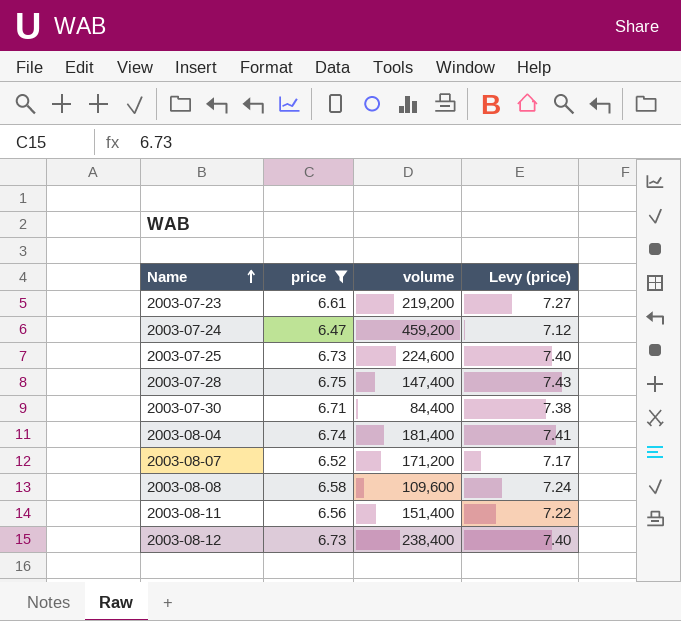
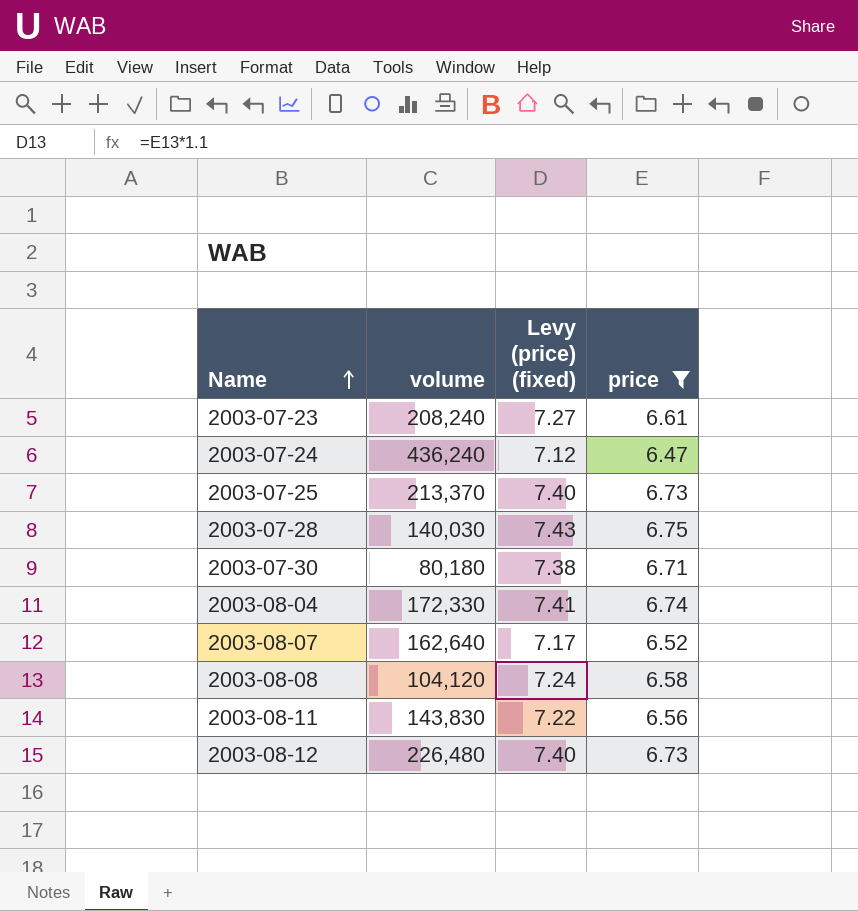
column name: Levy (price) -> Levy (price) (fixed)
column price | position: 2 -> 4
2003-07-23 | volume: 219,200 -> 208,240
2003-07-24 | volume: 459,200 -> 436,240
2003-07-25 | volume: 224,600 -> 213,370
2003-07-28 | volume: 147,400 -> 140,030
2003-07-30 | volume: 84,400 -> 80,180
2003-08-04 | volume: 181,400 -> 172,330
2003-08-07 | volume: 171,200 -> 162,640
2003-08-08 | volume: 109,600 -> 104,120
2003-08-11 | volume: 151,400 -> 143,830
2003-08-12 | volume: 238,400 -> 226,480

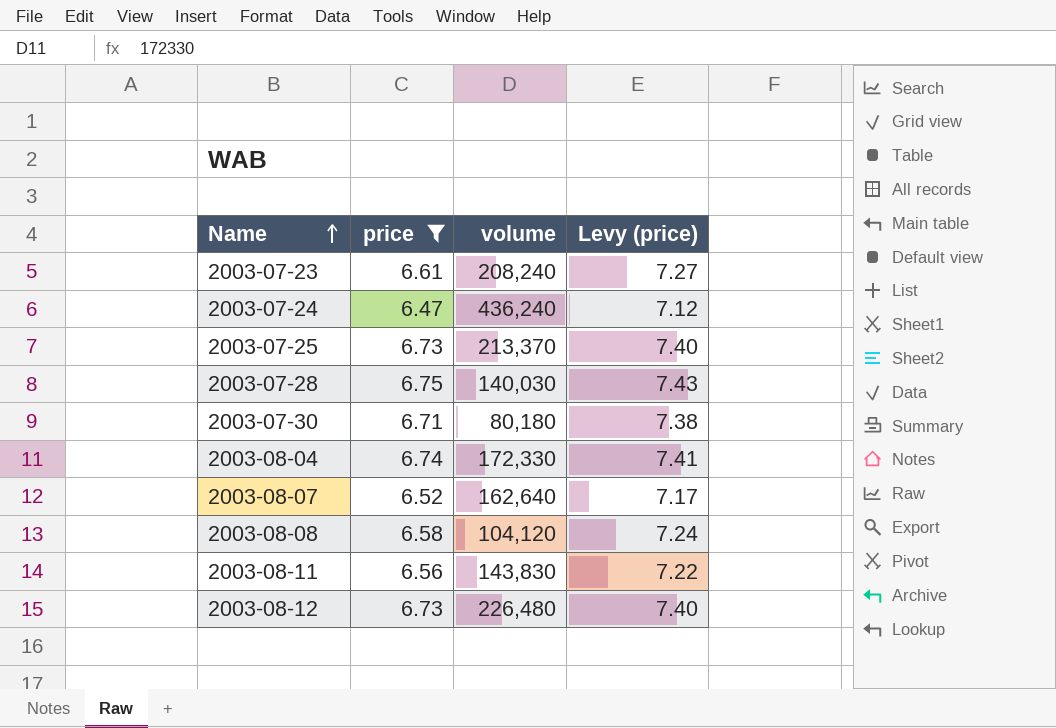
column price | position: 4 -> 2
column name: Levy (price) (fixed) -> Levy (price)

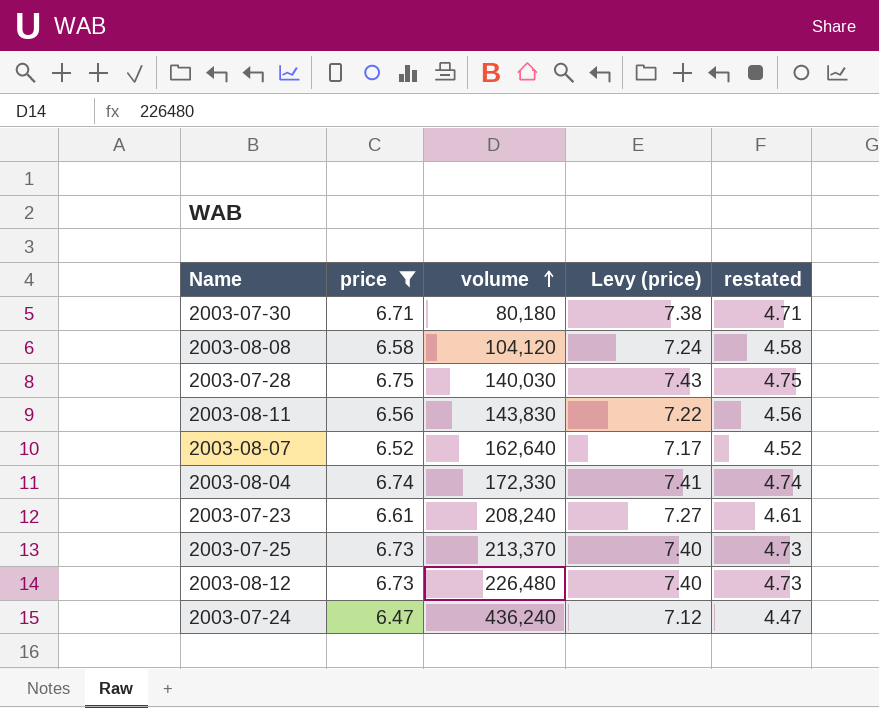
row order: Name ascending -> volume ascending
column restated | formula: none -> [price] - 2

